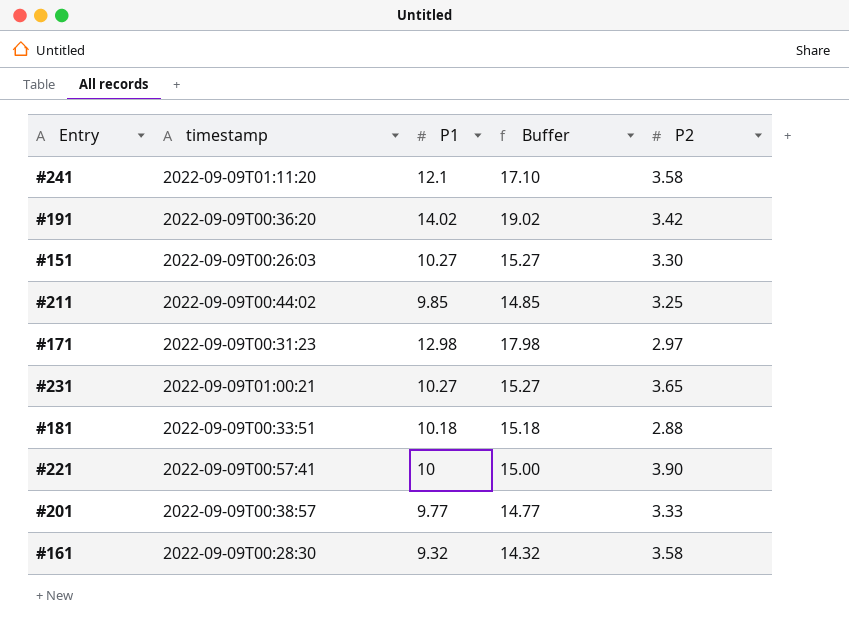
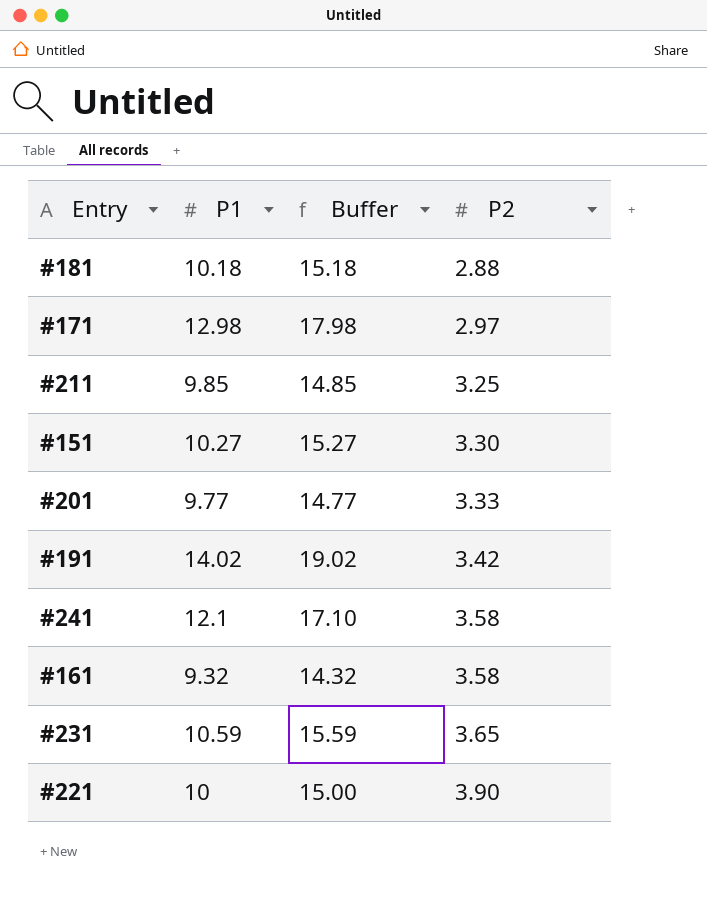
row order: none -> P2 ascending
column timestamp | position: 2 -> none
#231 | P1: 10.27 -> 10.59
#231 | Buffer: 15.27 -> 15.59

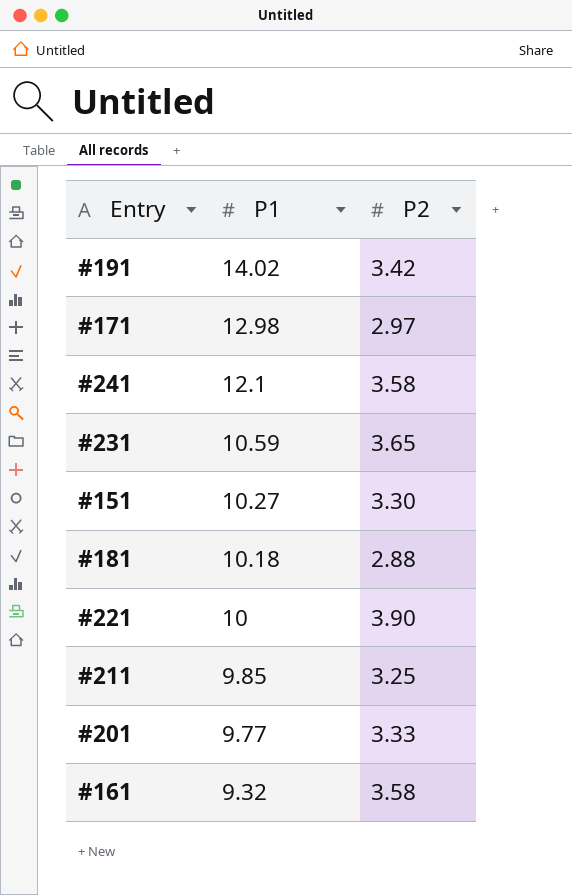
row order: P2 ascending -> P1 descending
column Buffer | formula: [P1] + 5 -> none

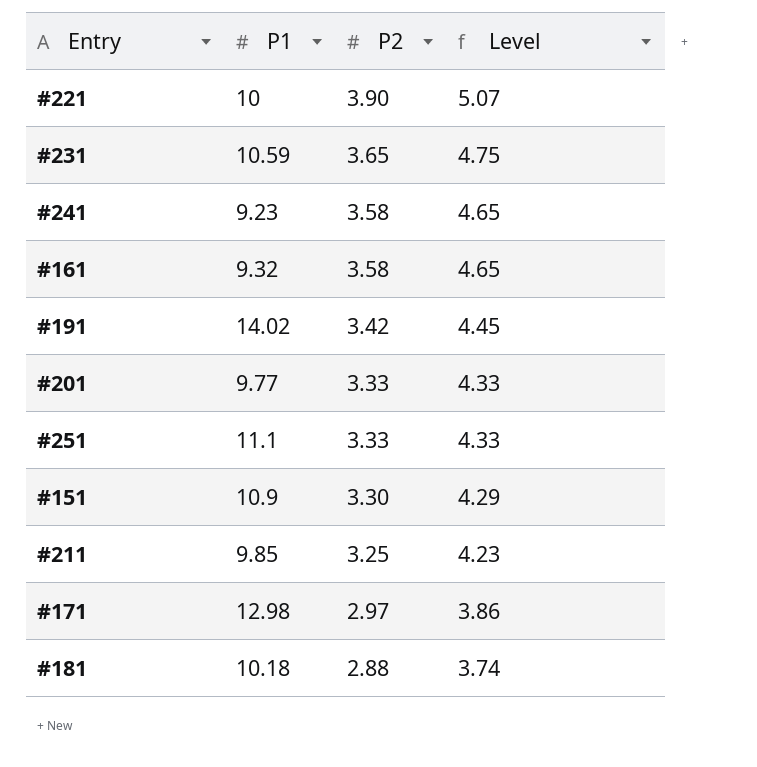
row order: P1 descending -> P2 descending
column Level | formula: none -> [P2] * 1.3
#241 | P1: 12.1 -> 9.23
row #251: none -> 11.1 | 3.33 | 4.33
#151 | P1: 10.27 -> 10.9

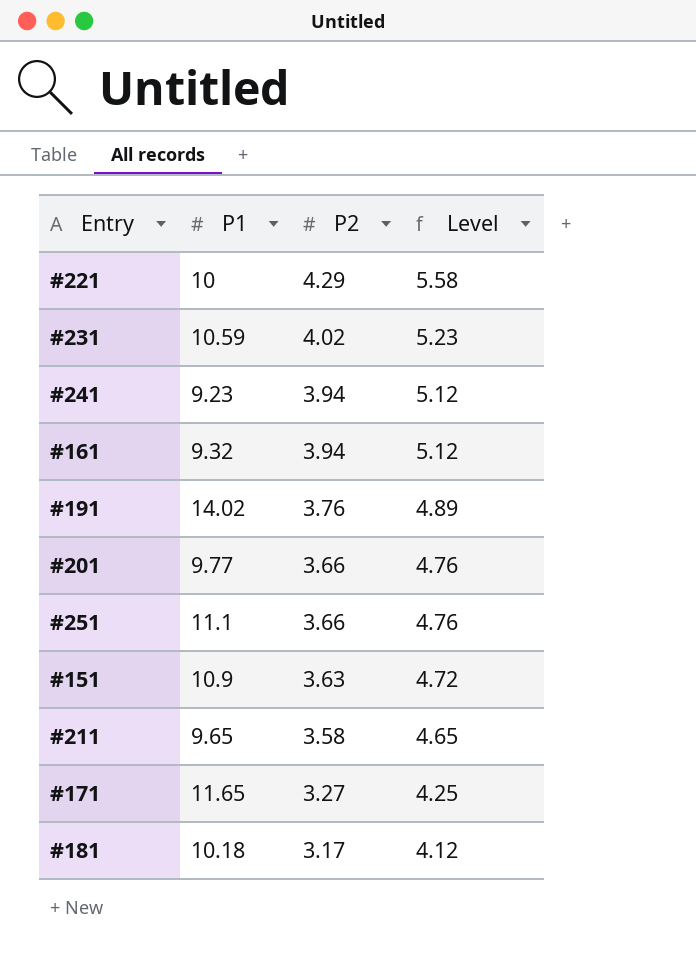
#221 | P2: 3.90 -> 4.29
#221 | Level: 5.07 -> 5.58
#231 | P2: 3.65 -> 4.02
#231 | Level: 4.75 -> 5.23
#241 | P2: 3.58 -> 3.94
#241 | Level: 4.65 -> 5.12
#161 | P2: 3.58 -> 3.94
#161 | Level: 4.65 -> 5.12
#191 | P2: 3.42 -> 3.76
#191 | Level: 4.45 -> 4.89
#201 | P2: 3.33 -> 3.66
#201 | Level: 4.33 -> 4.76
#251 | P2: 3.33 -> 3.66
#251 | Level: 4.33 -> 4.76
#151 | P2: 3.30 -> 3.63
#151 | Level: 4.29 -> 4.72
#211 | P1: 9.85 -> 9.65
#211 | P2: 3.25 -> 3.58
#211 | Level: 4.23 -> 4.65
#171 | P1: 12.98 -> 11.65
#171 | P2: 2.97 -> 3.27
#171 | Level: 3.86 -> 4.25
#181 | P2: 2.88 -> 3.17
#181 | Level: 3.74 -> 4.12

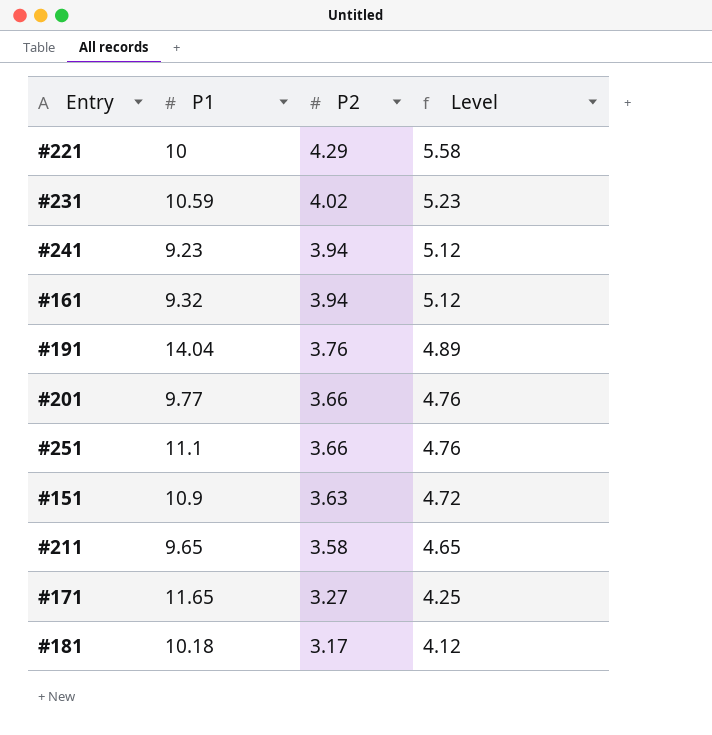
#191 | P1: 14.02 -> 14.04

